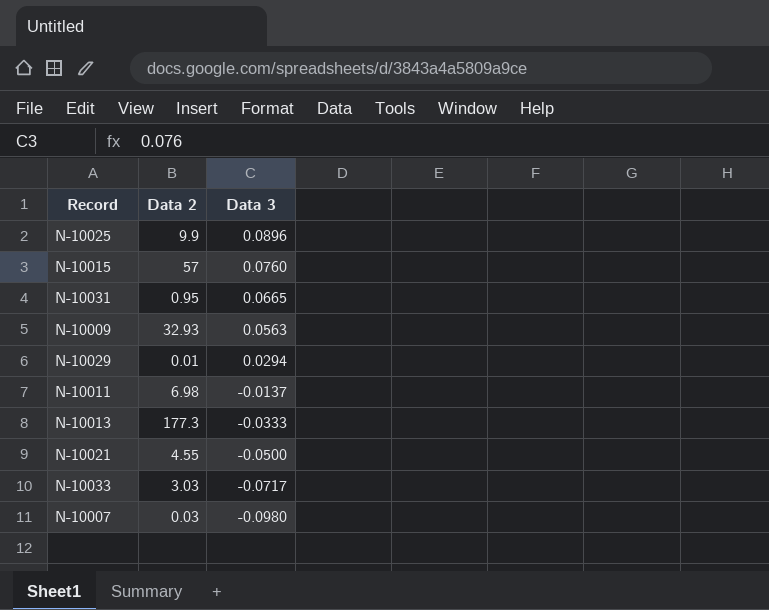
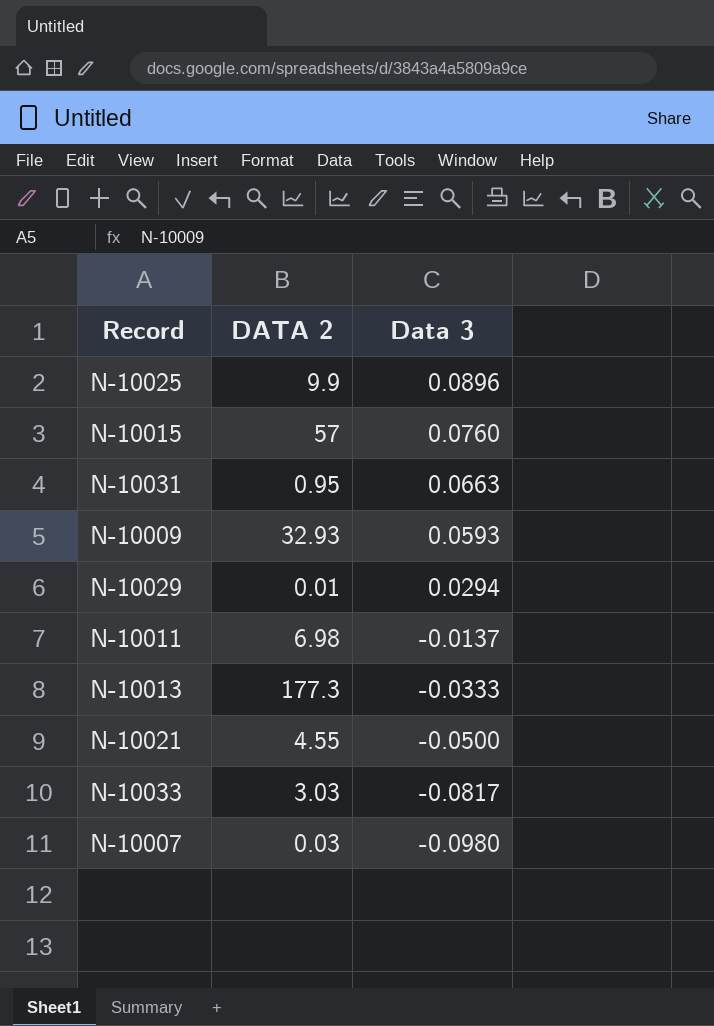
column name: Data 2 -> DATA 2
N-10031 | Data 3: 0.0665 -> 0.0663
N-10009 | Data 3: 0.0563 -> 0.0593
N-10033 | Data 3: -0.0717 -> -0.0817

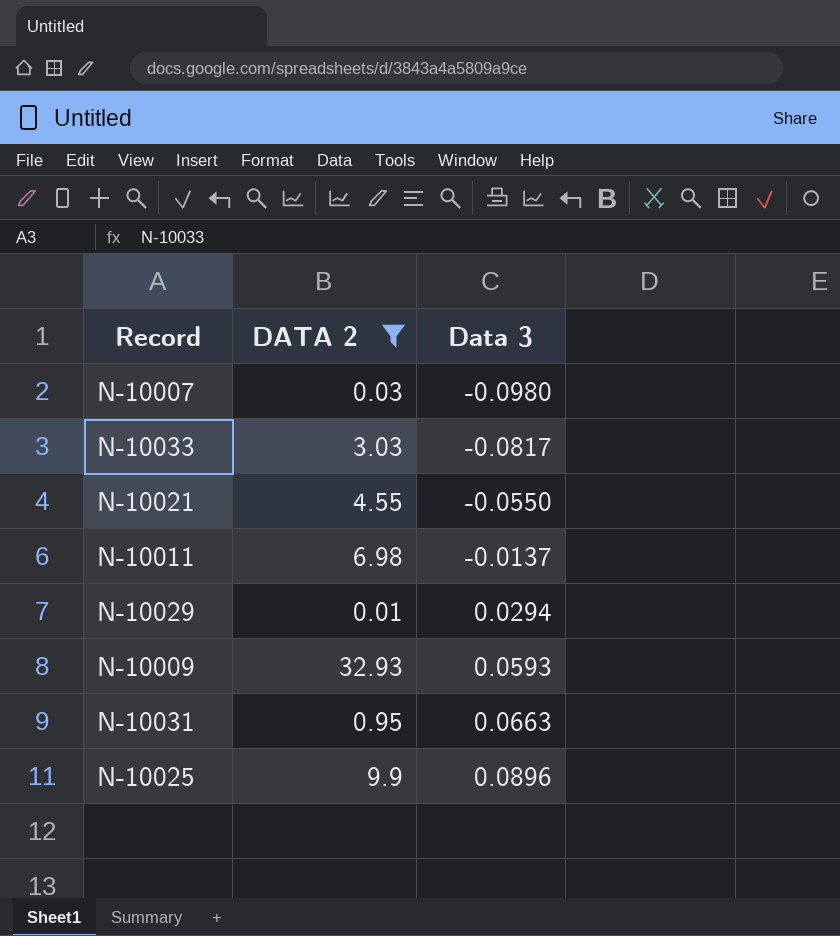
filter: none -> DATA 2 <= 32.93
row order: Data 3 descending -> Data 3 ascending
N-10021 | Data 3: -0.0500 -> -0.0550

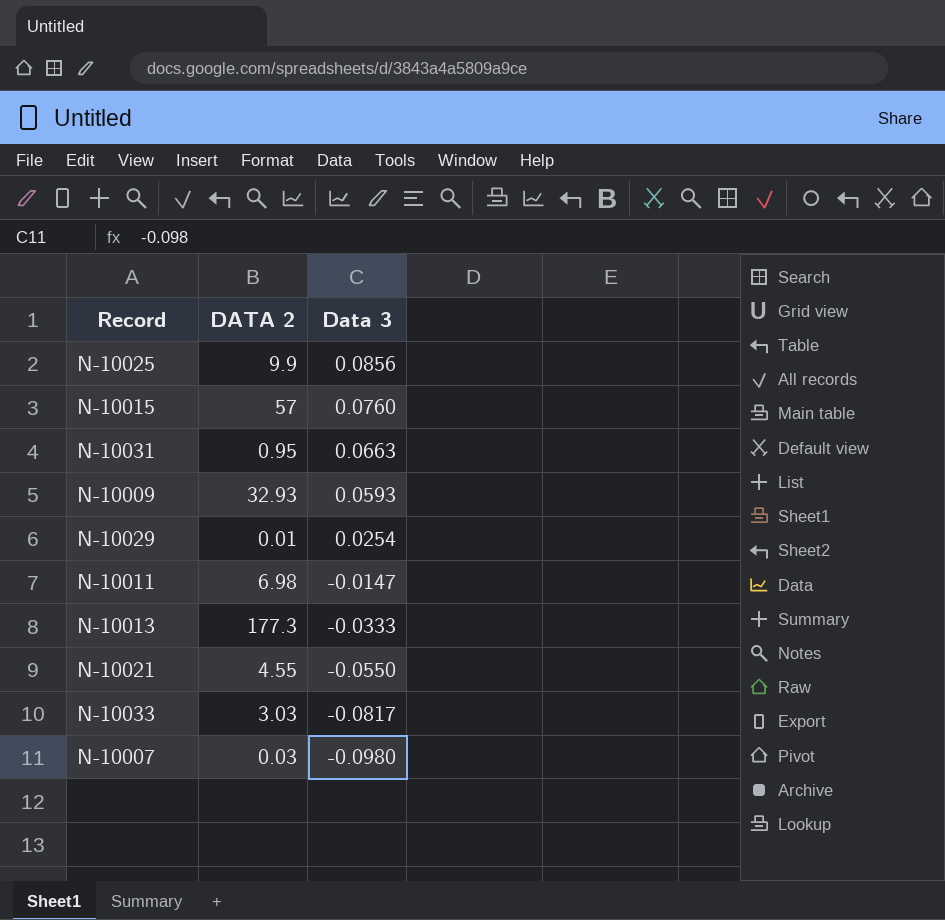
filter: DATA 2 <= 32.93 -> none
row order: Data 3 ascending -> Data 3 descending
N-10025 | Data 3: 0.0896 -> 0.0856
N-10029 | Data 3: 0.0294 -> 0.0254
N-10011 | Data 3: -0.0137 -> -0.0147

